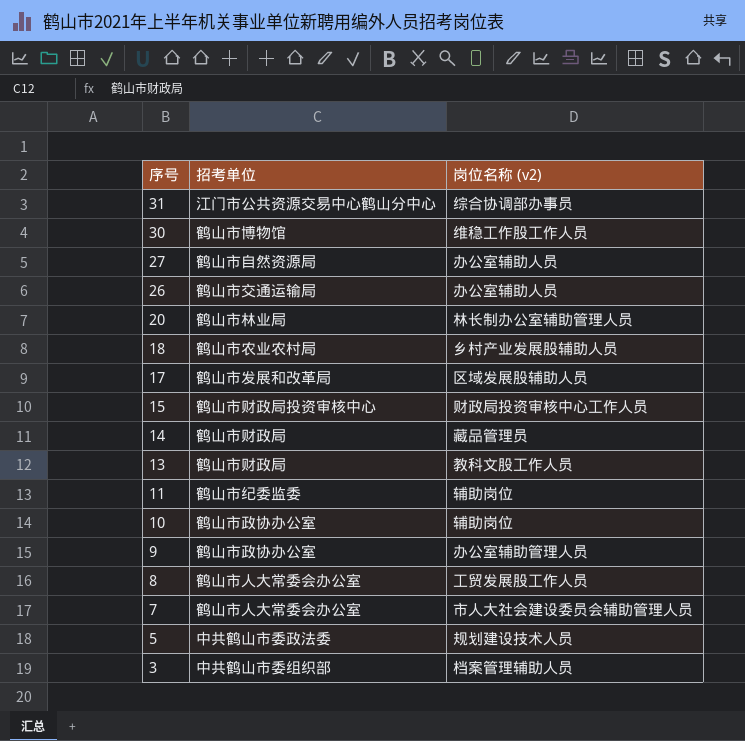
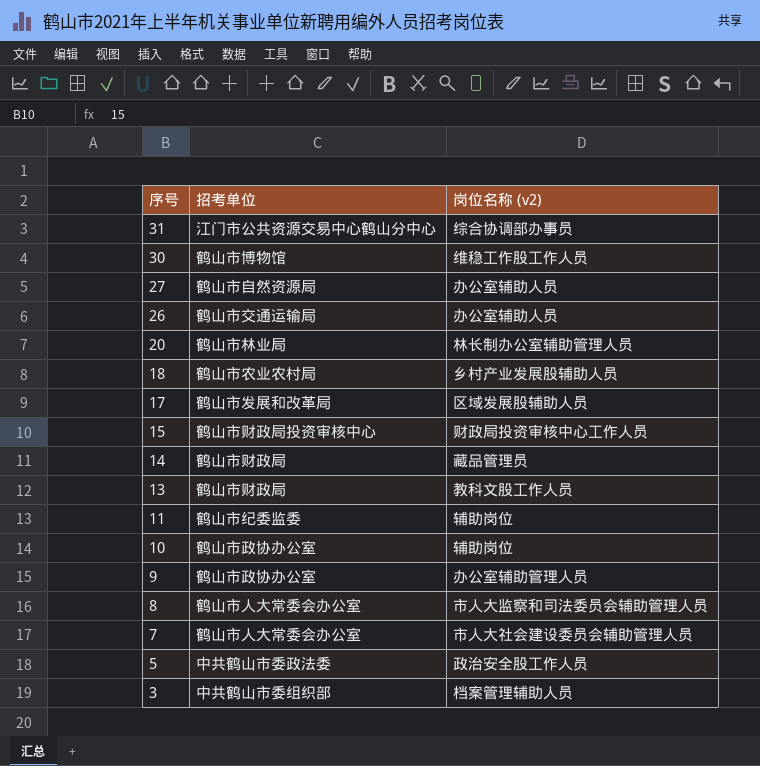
8 | 岗位名称 (v2): 工贸发展股工作人员 -> 市人大监察和司法委员会辅助管理人员
5 | 岗位名称 (v2): 规划建设技术人员 -> 政治安全股工作人员

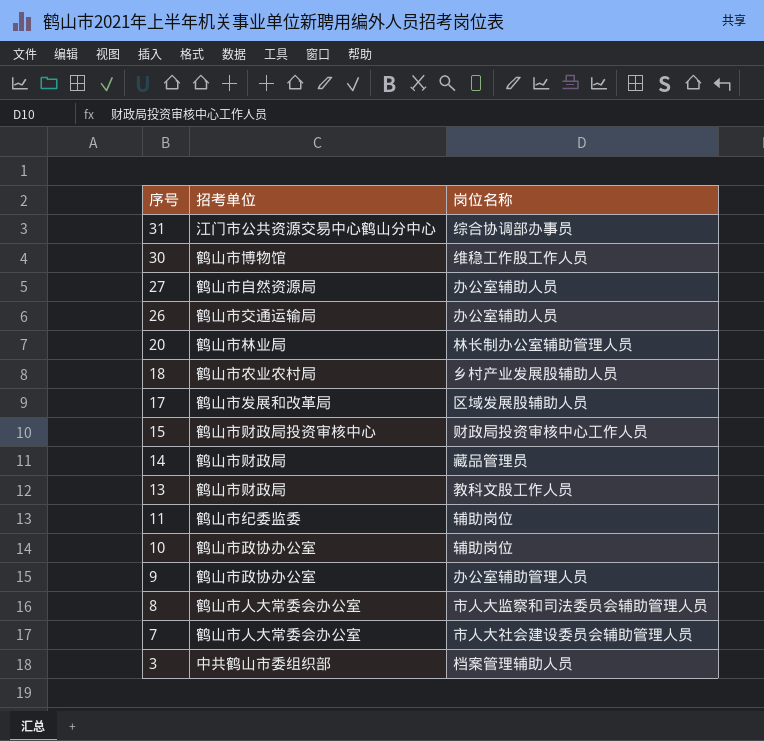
column name: 岗位名称 (v2) -> 岗位名称
row 5: 中共鹤山市委政法委 | 政治安全股工作人员 -> none

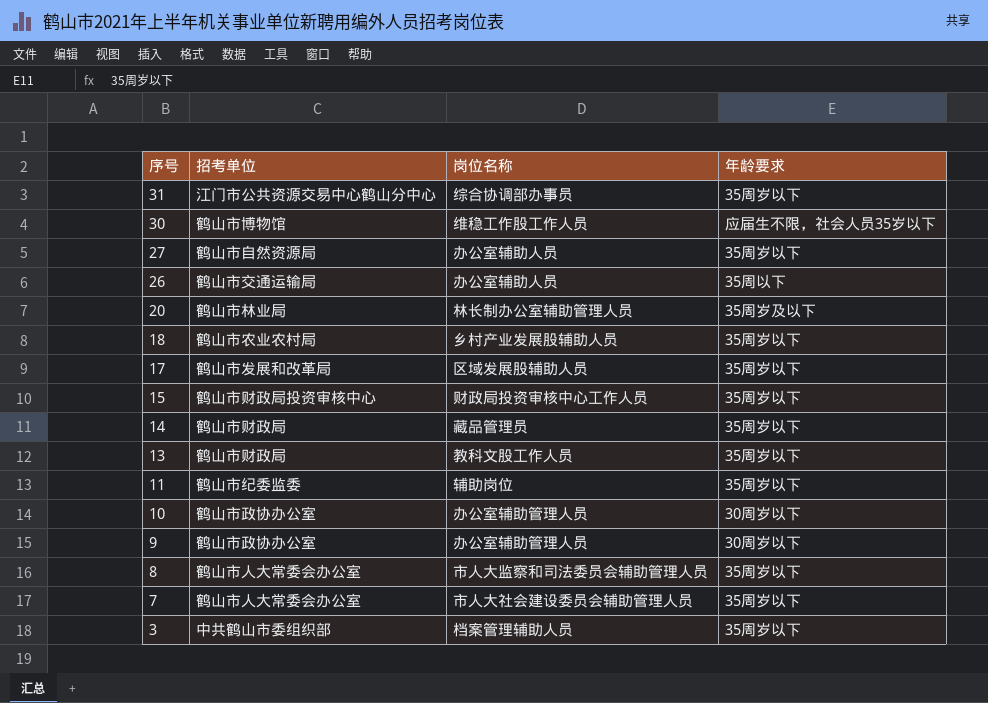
column 年龄要求 | position: none -> 4
10 | 岗位名称: 辅助岗位 -> 办公室辅助管理人员

